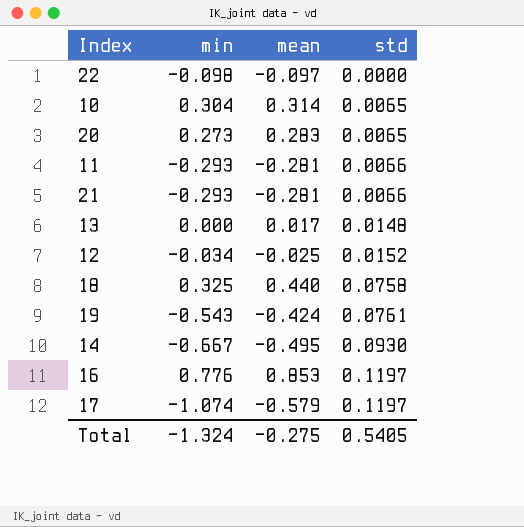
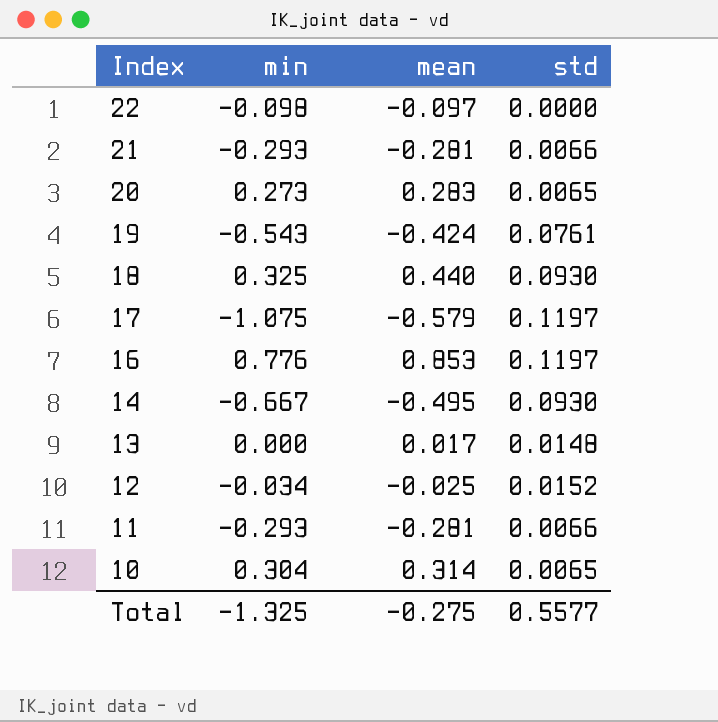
row order: std ascending -> Index descending
18 | std: 0.0758 -> 0.0930
17 | min: -1.074 -> -1.075
Total | min: -1.324 -> -1.325
Total | std: 0.5405 -> 0.5577

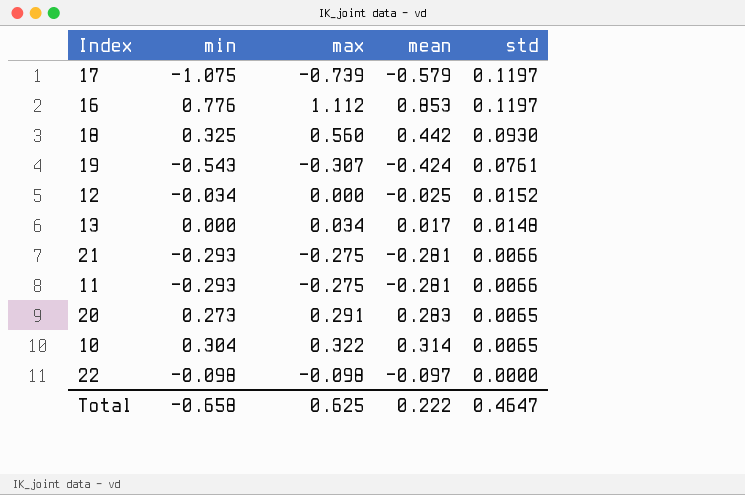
row order: Index descending -> std descending
column max | position: none -> 3
row 14: -0.667 | -0.495 | 0.0930 -> none
18 | mean: 0.440 -> 0.442
Total | min: -1.325 -> -0.658
Total | mean: -0.275 -> 0.222
Total | std: 0.5577 -> 0.4647

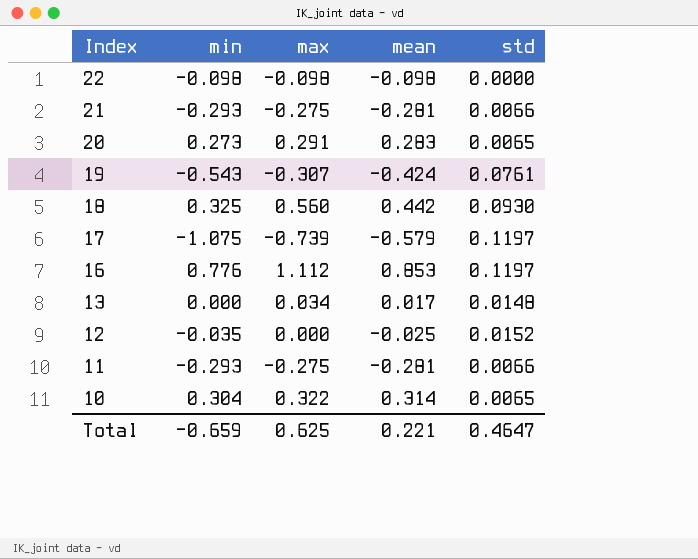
row order: std descending -> Index descending
22 | mean: -0.097 -> -0.098
12 | min: -0.034 -> -0.035
Total | min: -0.658 -> -0.659
Total | mean: 0.222 -> 0.221

